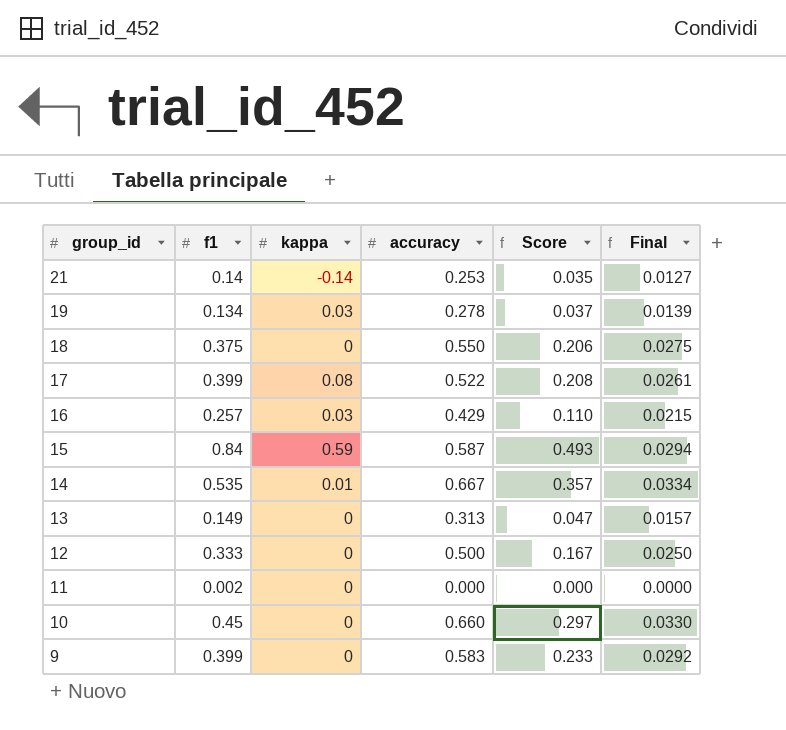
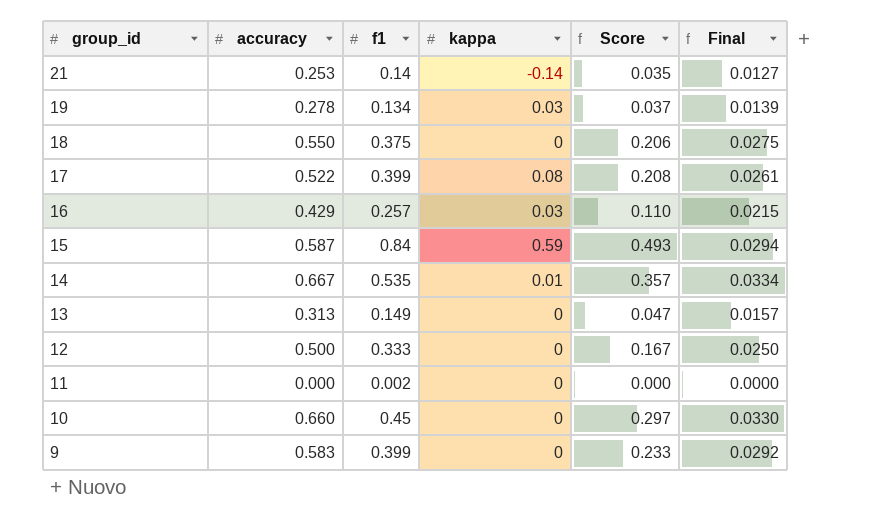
column accuracy | position: 4 -> 2

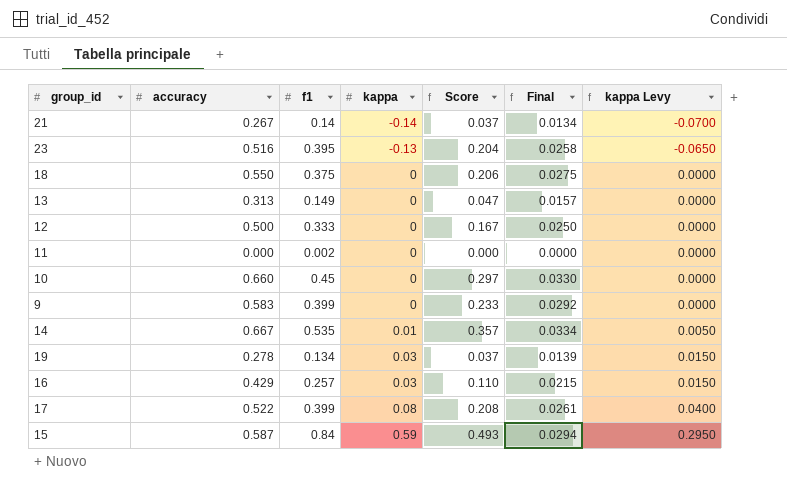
row order: group_id descending -> kappa ascending
column kappa Levy | formula: none -> [kappa] * 0.5
21 | accuracy: 0.253 -> 0.267
21 | Score: 0.035 -> 0.037
21 | Final: 0.0127 -> 0.0134
row 23: none -> 0.516 | 0.395 | -0.13 | 0.204 | 0.0258 | -0.0650

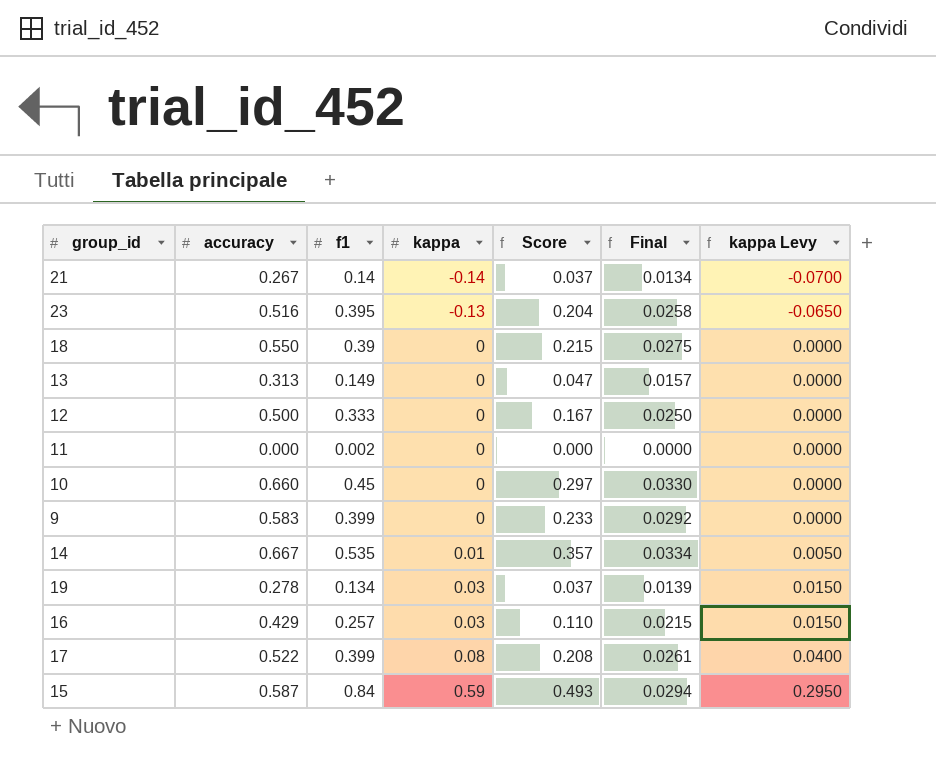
18 | f1: 0.375 -> 0.39
18 | Score: 0.206 -> 0.215

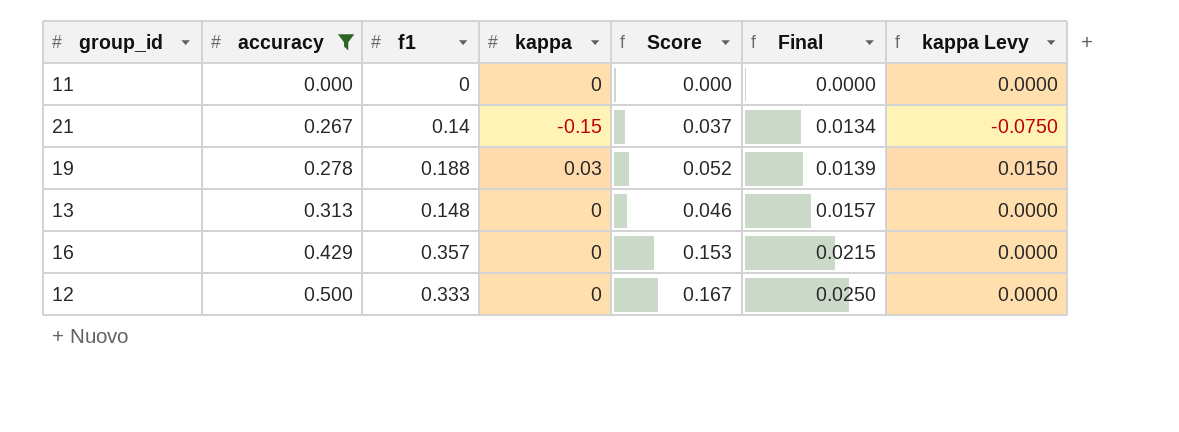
filter: none -> accuracy <= 0.500
row order: kappa ascending -> accuracy ascending
11 | f1: 0.002 -> 0
21 | kappa: -0.14 -> -0.15
21 | kappa Levy: -0.0700 -> -0.0750
19 | f1: 0.134 -> 0.188
19 | Score: 0.037 -> 0.052
13 | f1: 0.149 -> 0.148
13 | Score: 0.047 -> 0.046
16 | f1: 0.257 -> 0.357
16 | kappa: 0.03 -> 0
16 | Score: 0.110 -> 0.153
16 | kappa Levy: 0.0150 -> 0.0000

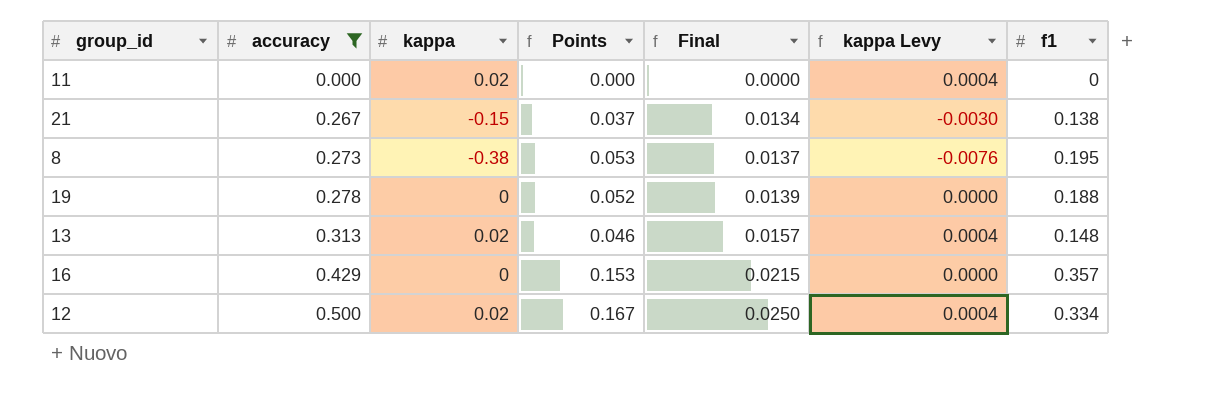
column name: Score -> Points
column kappa Levy | formula: [kappa] * 0.5 -> [kappa] * 0.02
column f1 | position: 3 -> 7
11 | kappa: 0 -> 0.02
21 | f1: 0.14 -> 0.138
row 8: none -> 0.273 | -0.38 | 0.053 | 0.0137 | -0.0076 | 0.195
19 | kappa: 0.03 -> 0
13 | kappa: 0 -> 0.02
12 | kappa: 0 -> 0.02
12 | f1: 0.333 -> 0.334

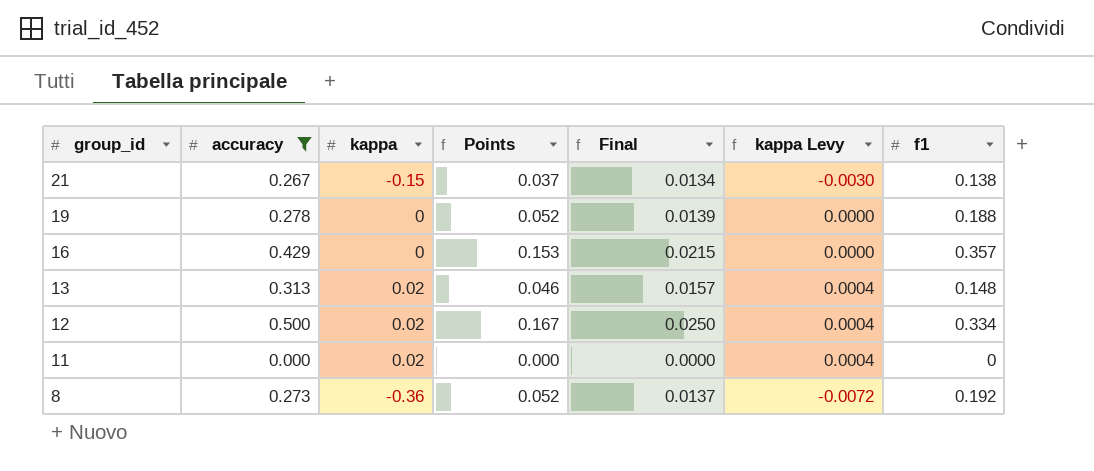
row order: accuracy ascending -> group_id descending
8 | kappa: -0.38 -> -0.36
8 | Points: 0.053 -> 0.052
8 | kappa Levy: -0.0076 -> -0.0072
8 | f1: 0.195 -> 0.192

